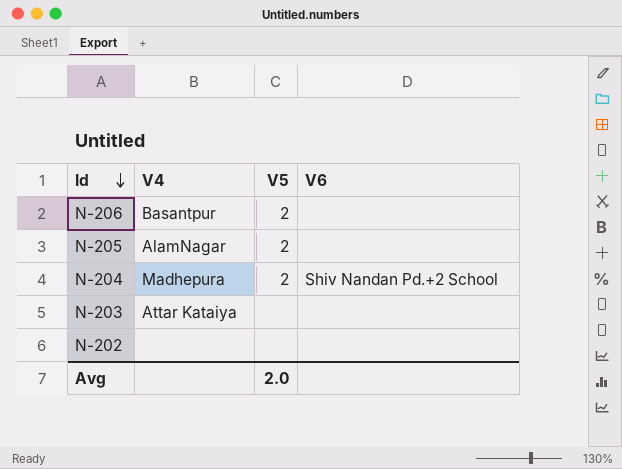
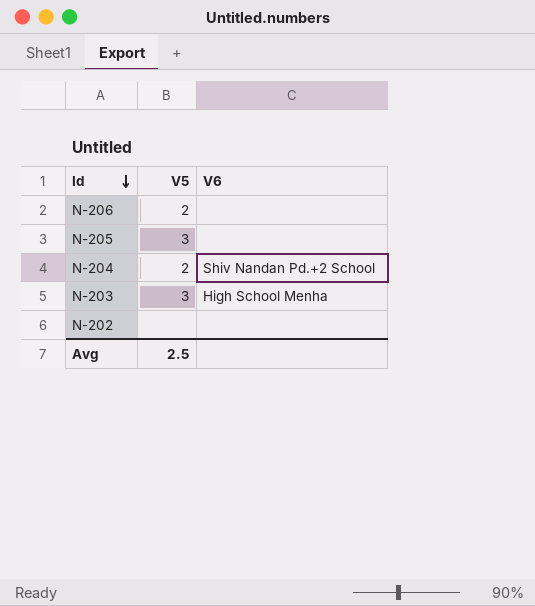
column V4 | position: 2 -> none
N-205 | V5: 2 -> 3
N-203 | V5: none -> 3
N-203 | V6: none -> High School Menha
Avg | V5: 2.0 -> 2.5

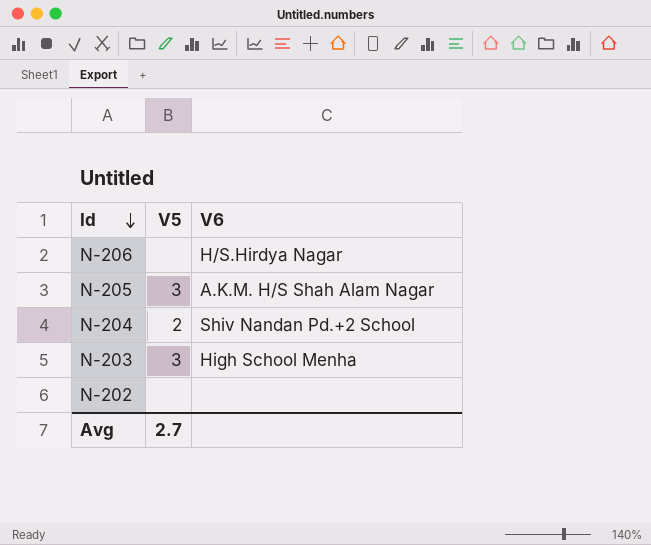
N-206 | V5: 2 -> none
N-206 | V6: none -> H/S.Hirdya Nagar
N-205 | V6: none -> A.K.M. H/S Shah Alam Nagar
Avg | V5: 2.5 -> 2.7

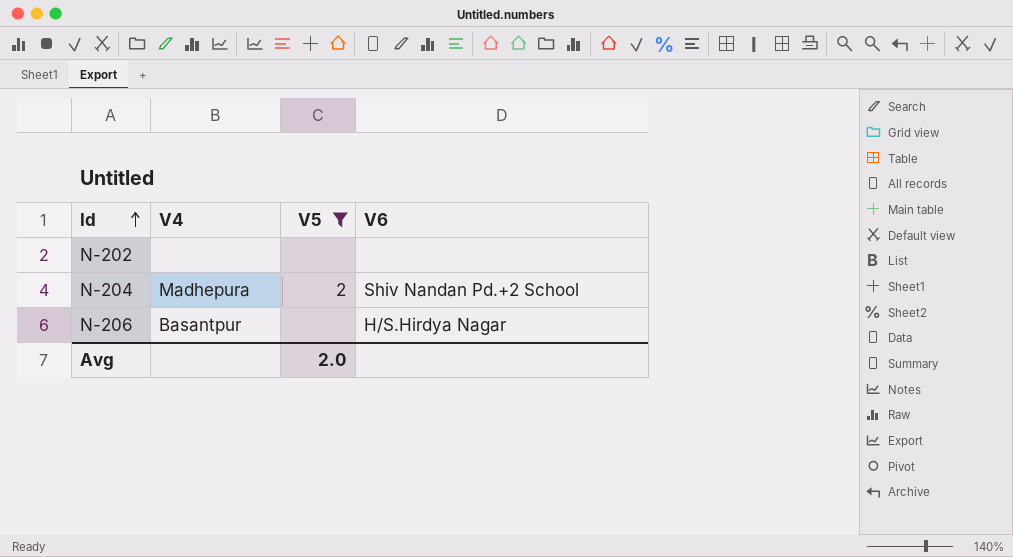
filter: none -> V5 != 3
row order: Id descending -> Id ascending
column V4 | position: none -> 2
Avg | V5: 2.7 -> 2.0

